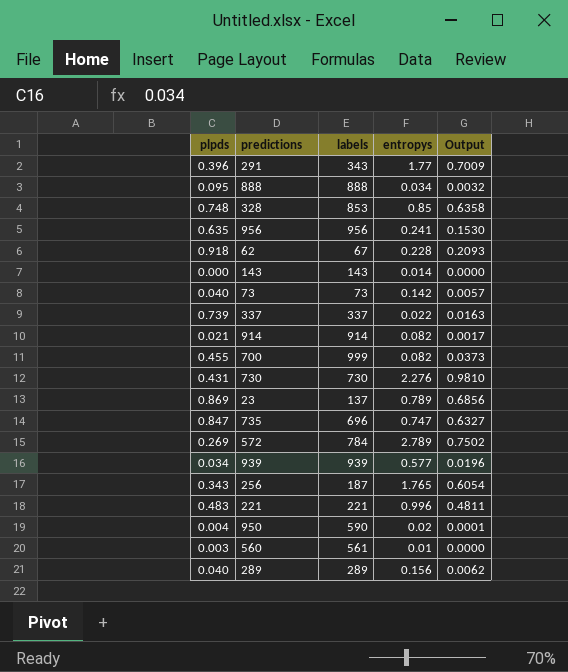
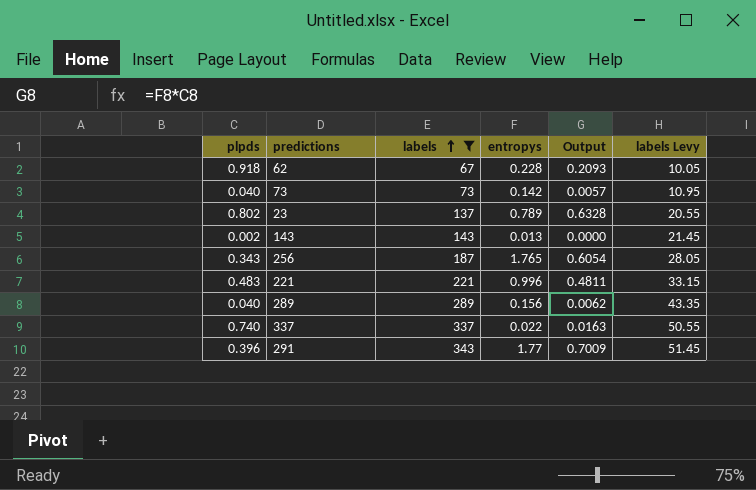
filter: none -> labels <= 343
row order: none -> labels ascending
column labels Levy | formula: none -> [labels] * 0.15
23 | plpds: 0.869 -> 0.802
23 | Output: 0.6856 -> 0.6328
143 | plpds: 0.000 -> 0.002
143 | entropys: 0.014 -> 0.013
337 | plpds: 0.739 -> 0.740

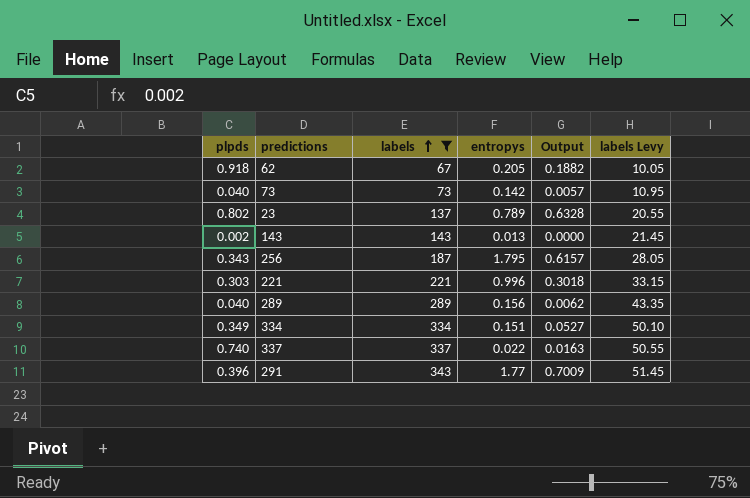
62 | entropys: 0.228 -> 0.205
62 | Output: 0.2093 -> 0.1882
256 | entropys: 1.765 -> 1.795
256 | Output: 0.6054 -> 0.6157
221 | plpds: 0.483 -> 0.303
221 | Output: 0.4811 -> 0.3018
row 334: none -> 0.349 | 334 | 0.151 | 0.0527 | 50.10

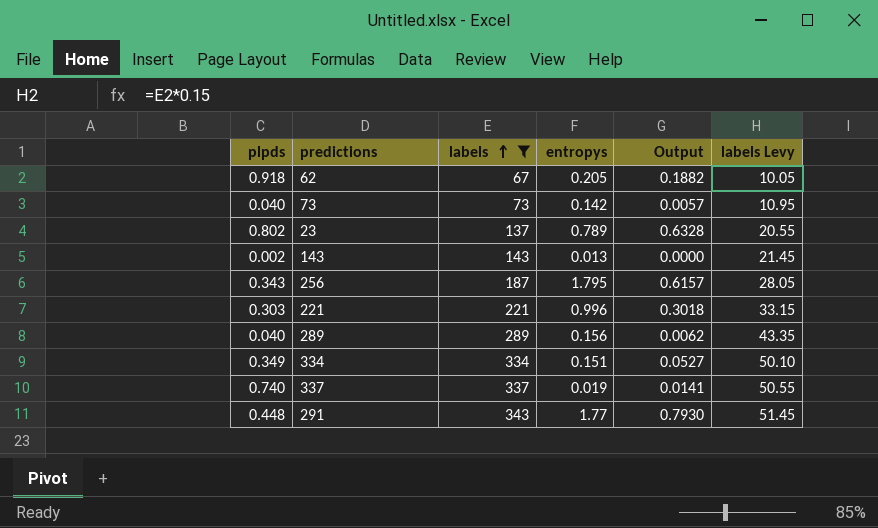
337 | entropys: 0.022 -> 0.019
337 | Output: 0.0163 -> 0.0141
291 | plpds: 0.396 -> 0.448
291 | Output: 0.7009 -> 0.7930

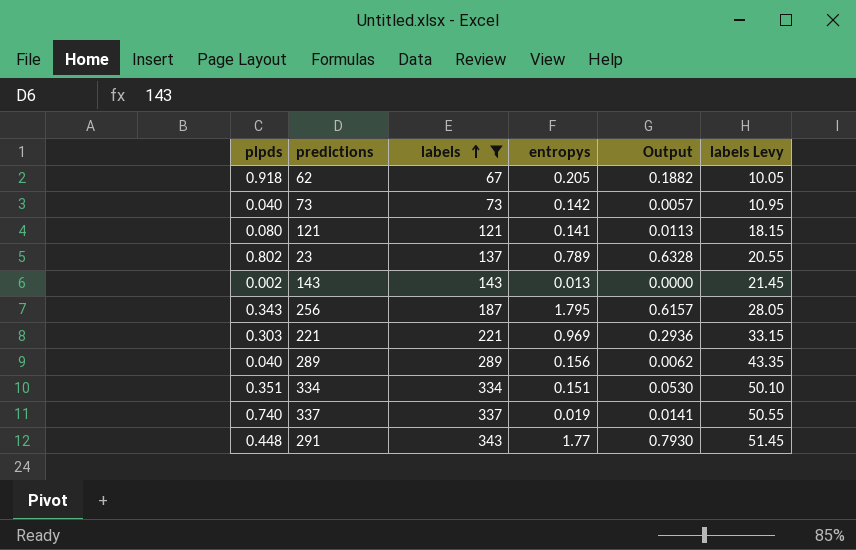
row 121: none -> 0.080 | 121 | 0.141 | 0.0113 | 18.15
221 | entropys: 0.996 -> 0.969
221 | Output: 0.3018 -> 0.2936
334 | plpds: 0.349 -> 0.351
334 | Output: 0.0527 -> 0.0530

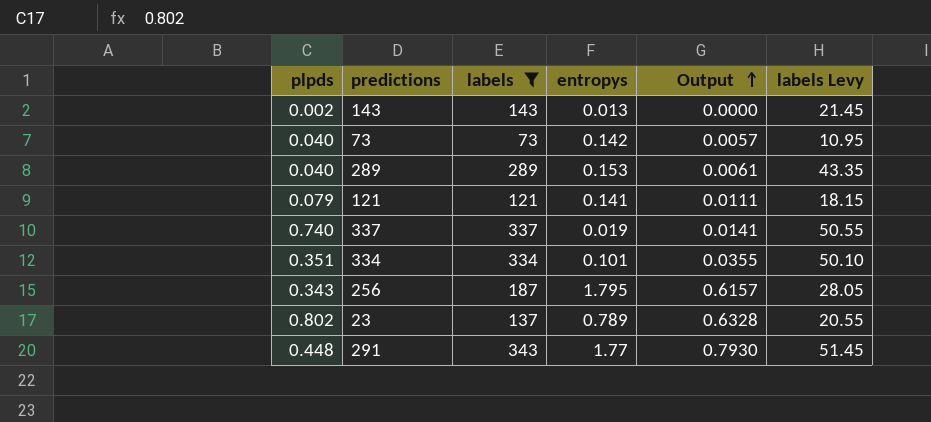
row order: labels ascending -> Output ascending
row 62: 0.918 | 67 | 0.205 | 0.1882 | 10.05 -> none
row 221: 0.303 | 221 | 0.969 | 0.2936 | 33.15 -> none
289 | entropys: 0.156 -> 0.153
289 | Output: 0.0062 -> 0.0061
121 | plpds: 0.080 -> 0.079
121 | Output: 0.0113 -> 0.0111
334 | entropys: 0.151 -> 0.101
334 | Output: 0.0530 -> 0.0355

